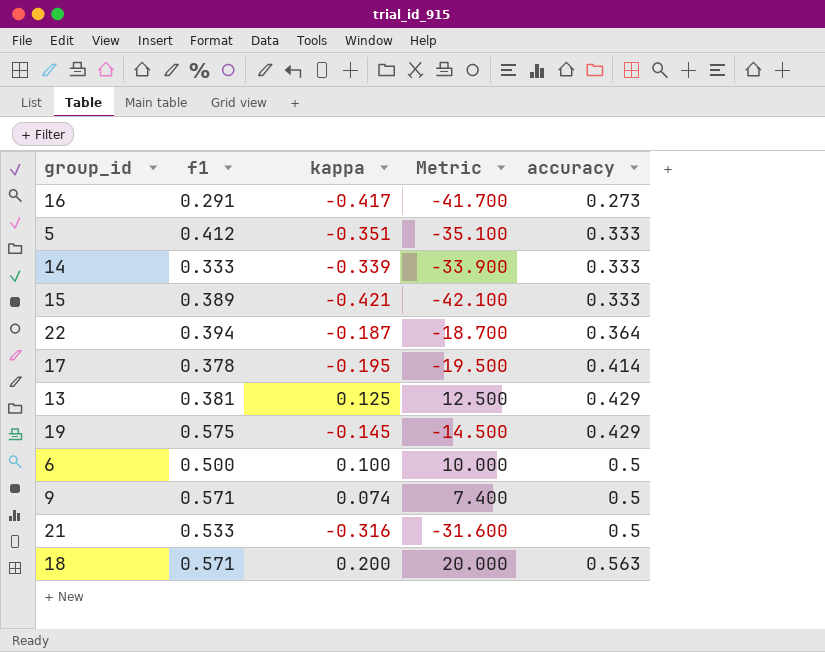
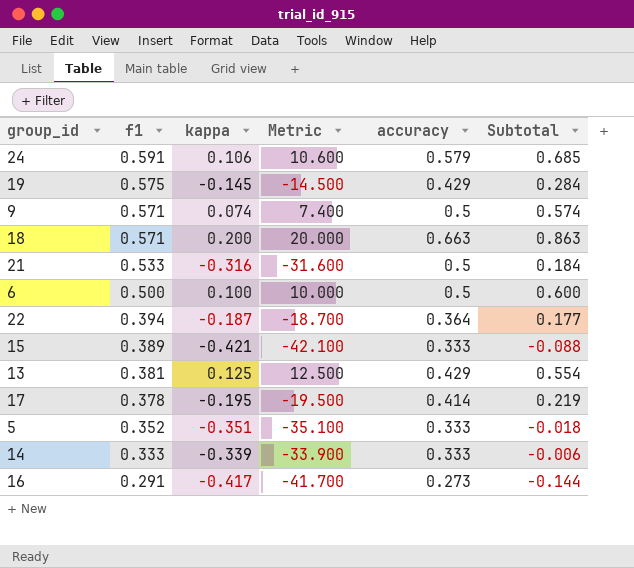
row order: accuracy ascending -> f1 descending
column Subtotal | formula: none -> [kappa] + [accuracy]
row 24: none -> 0.591 | 0.106 | 10.600 | 0.579 | 0.685
18 | accuracy: 0.563 -> 0.663
5 | f1: 0.412 -> 0.352

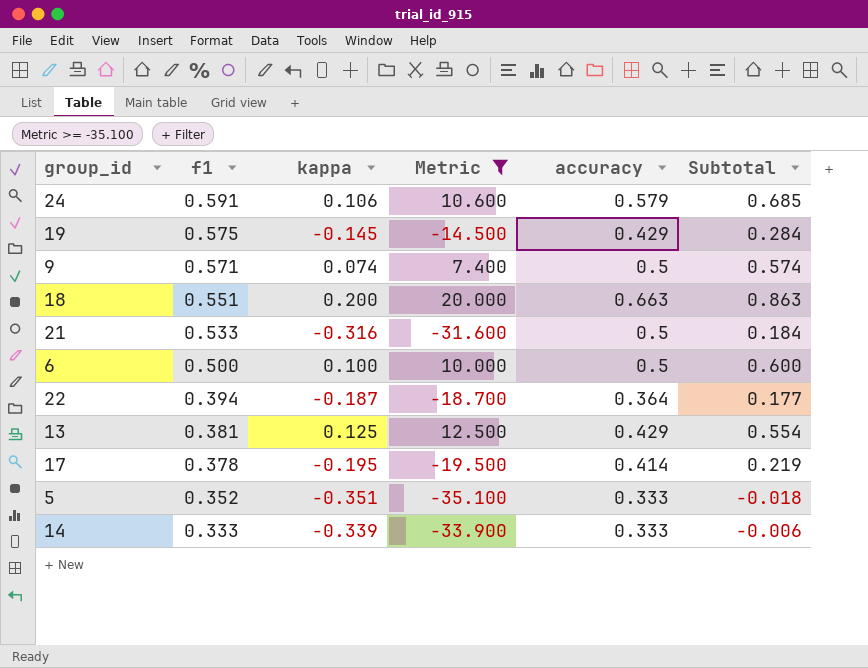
filter: none -> Metric >= -35.100
18 | f1: 0.571 -> 0.551

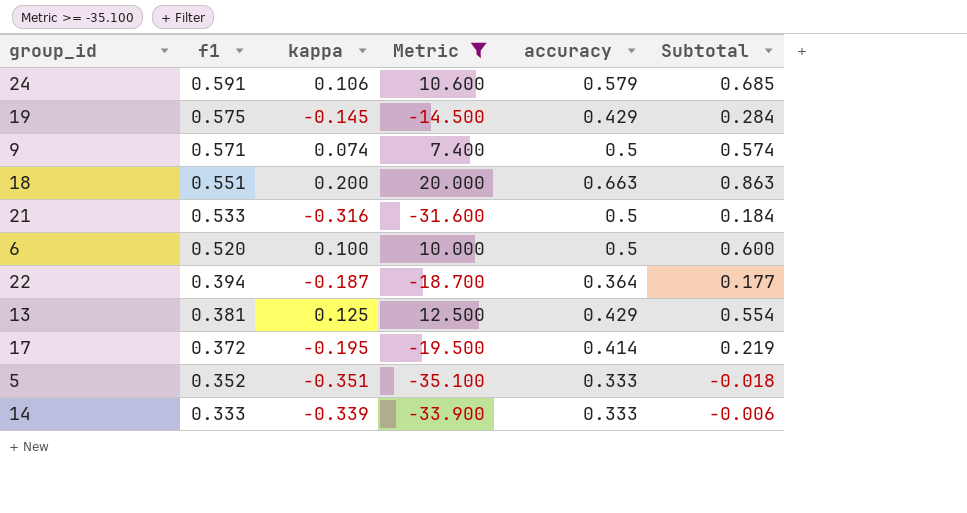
6 | f1: 0.500 -> 0.520
17 | f1: 0.378 -> 0.372

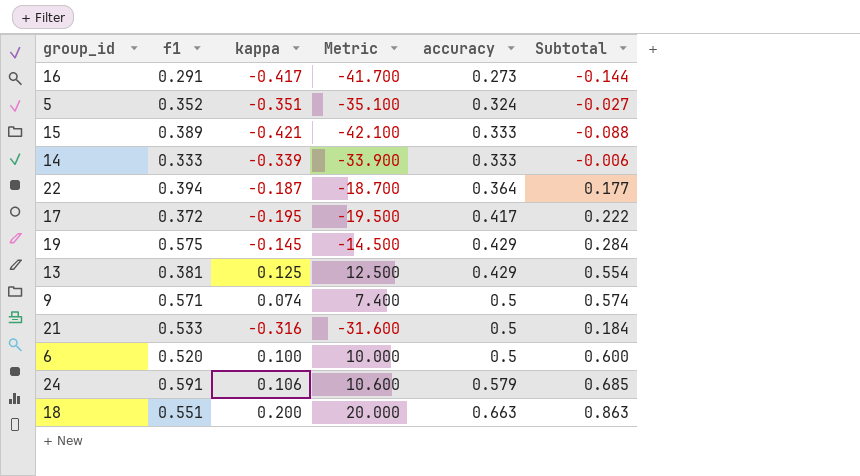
filter: Metric >= -35.100 -> none
row order: f1 descending -> accuracy ascending
5 | accuracy: 0.333 -> 0.324
5 | Subtotal: -0.018 -> -0.027
17 | accuracy: 0.414 -> 0.417
17 | Subtotal: 0.219 -> 0.222

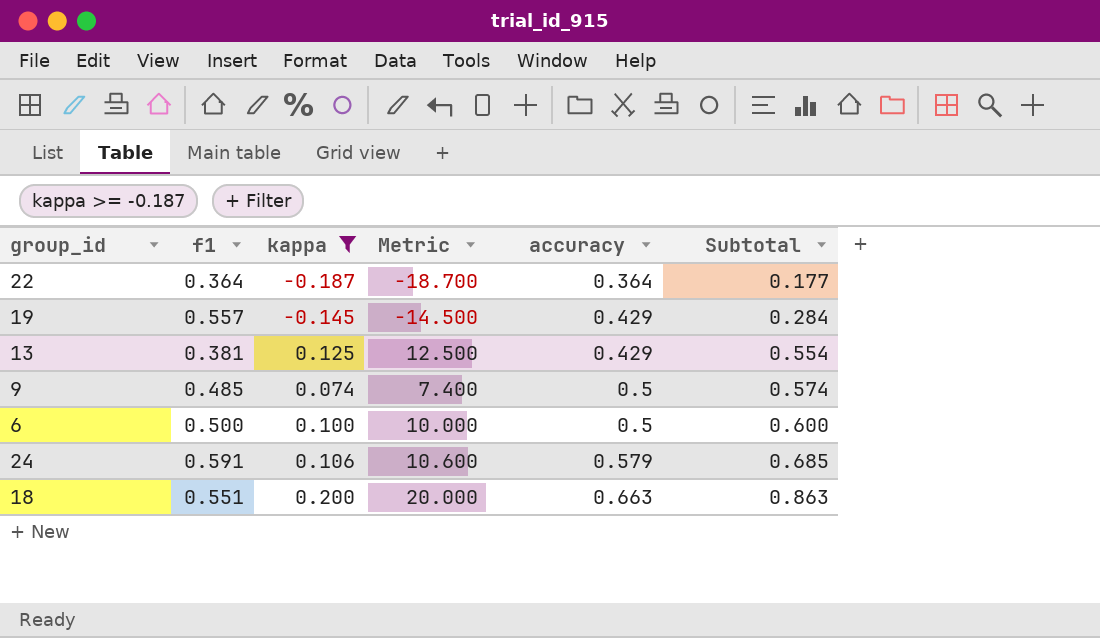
filter: none -> kappa >= -0.187
22 | f1: 0.394 -> 0.364
19 | f1: 0.575 -> 0.557
9 | f1: 0.571 -> 0.485
6 | f1: 0.520 -> 0.500

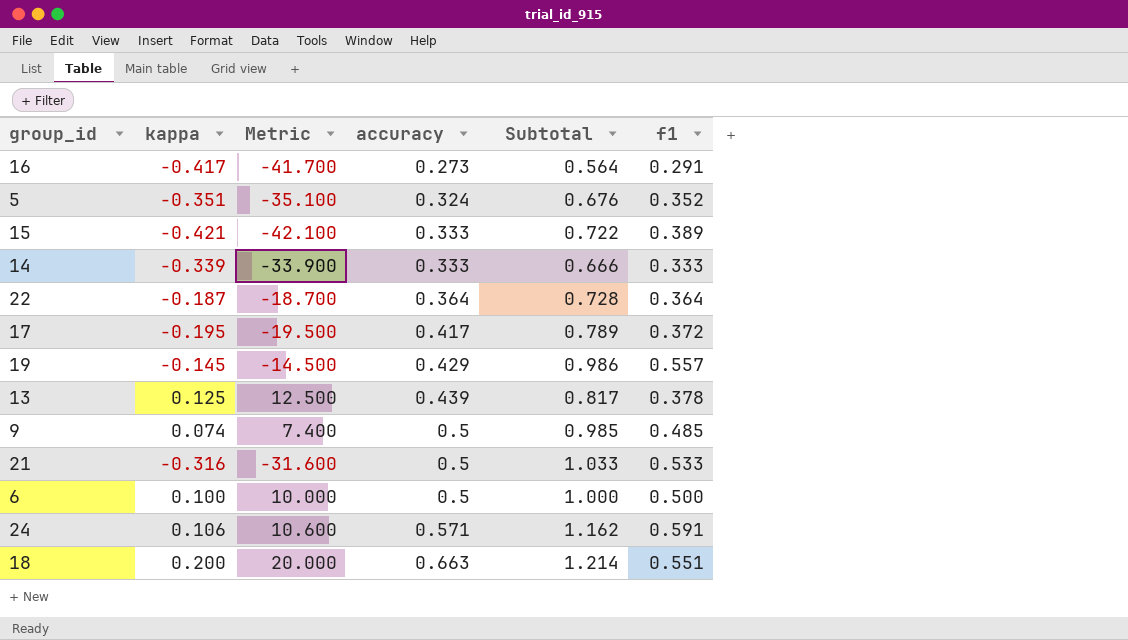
filter: kappa >= -0.187 -> none
column Subtotal | formula: [kappa] + [accuracy] -> [accuracy] + [f1]
column f1 | position: 2 -> 6
13 | accuracy: 0.429 -> 0.439
13 | f1: 0.381 -> 0.378
24 | accuracy: 0.579 -> 0.571

